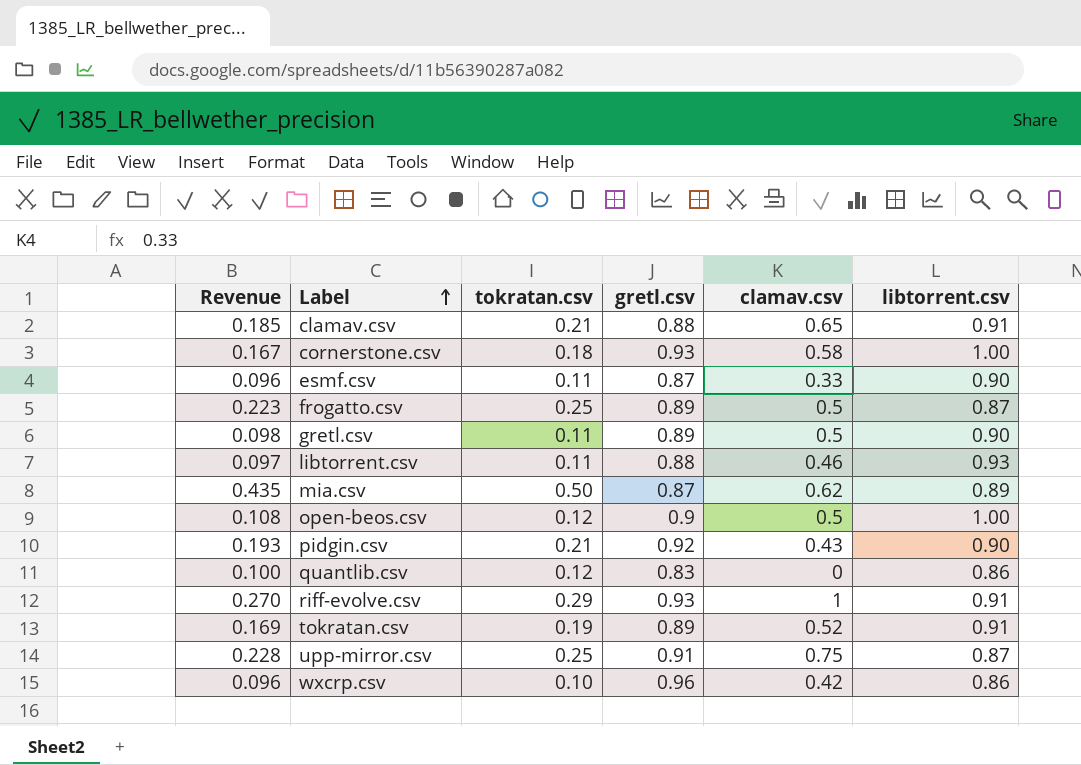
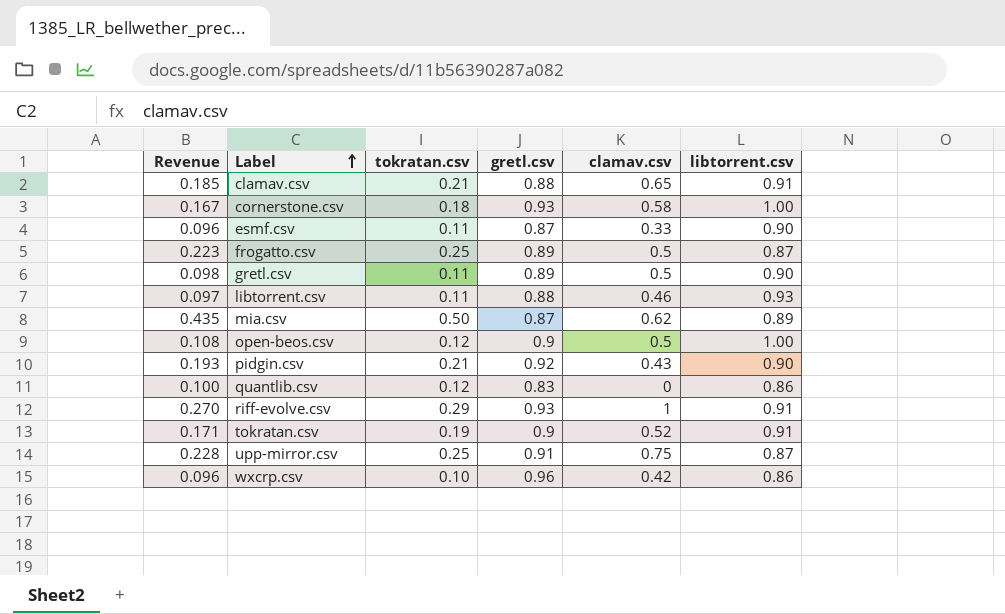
tokratan.csv | Revenue: 0.169 -> 0.171
tokratan.csv | gretl.csv: 0.89 -> 0.9

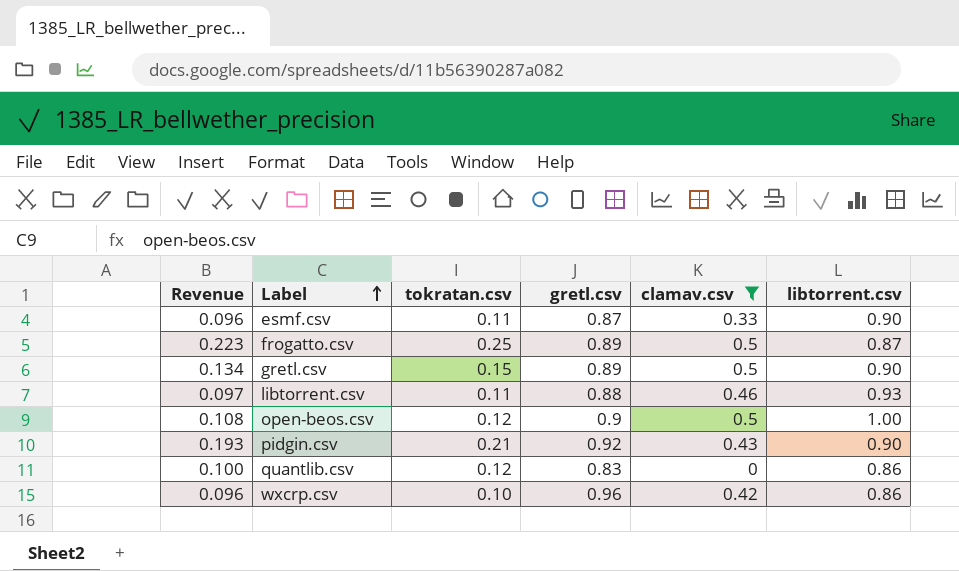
filter: none -> clamav.csv <= 0.5
gretl.csv | Revenue: 0.098 -> 0.134
gretl.csv | tokratan.csv: 0.11 -> 0.15

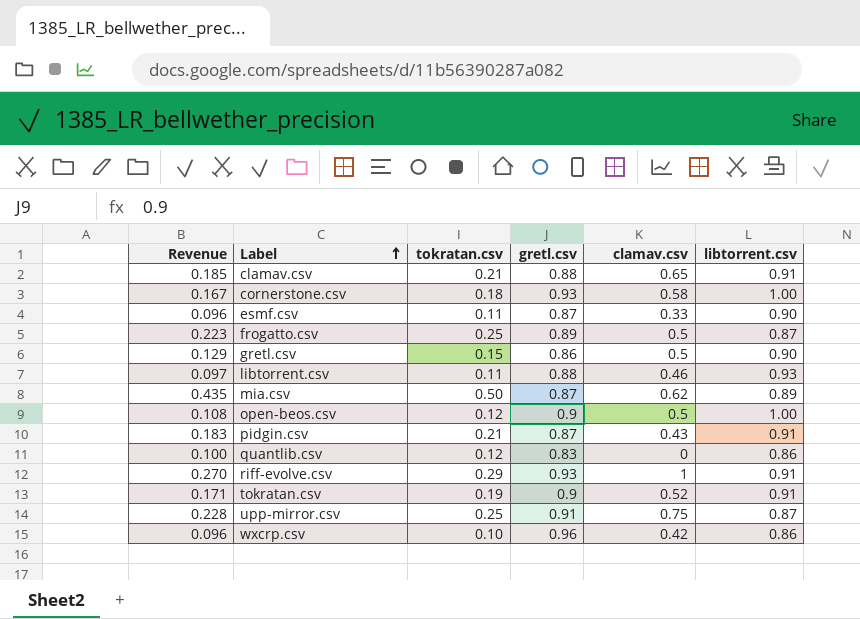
filter: clamav.csv <= 0.5 -> none
gretl.csv | Revenue: 0.134 -> 0.129
gretl.csv | gretl.csv: 0.89 -> 0.86
pidgin.csv | Revenue: 0.193 -> 0.183
pidgin.csv | gretl.csv: 0.92 -> 0.87
pidgin.csv | libtorrent.csv: 0.90 -> 0.91

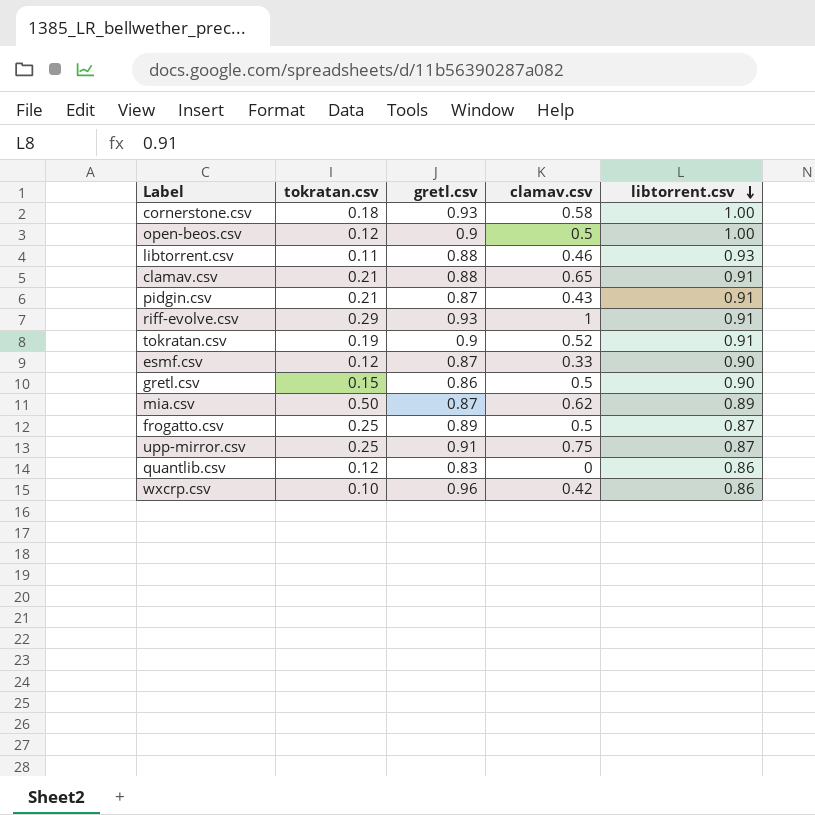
row order: Label ascending -> libtorrent.csv descending
column Revenue | formula: [tokratan.csv] * [gretl.csv] -> none
esmf.csv | tokratan.csv: 0.11 -> 0.12

